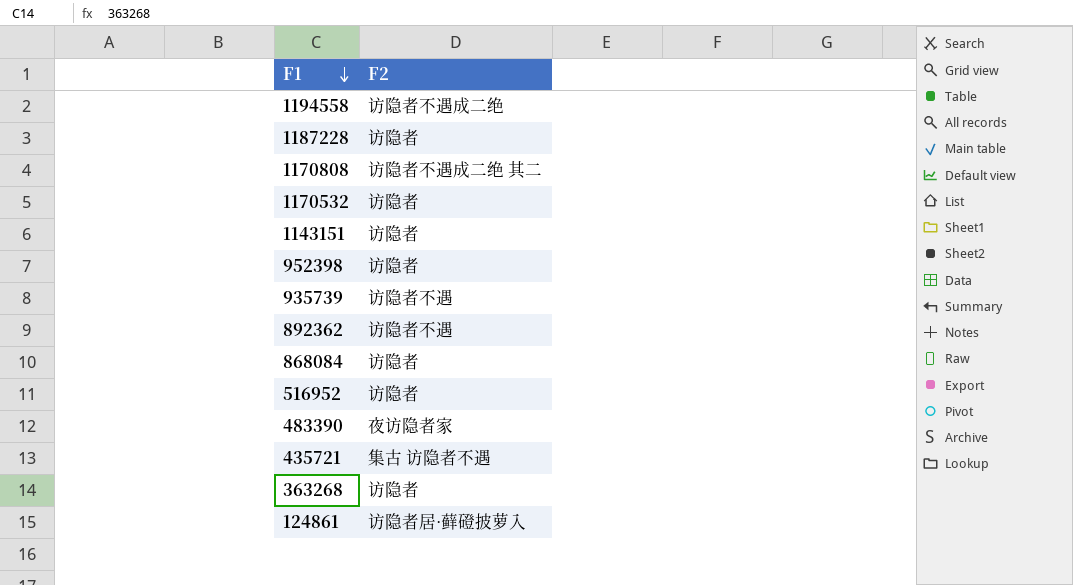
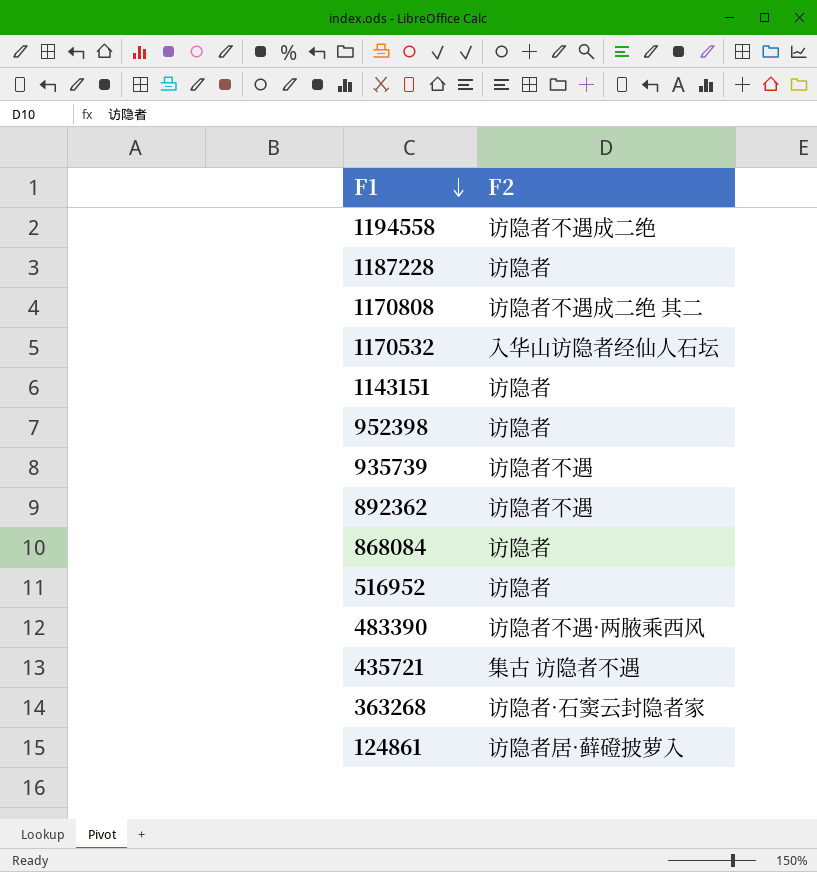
1170532 | F2: 访隐者 -> 入华山访隐者经仙人石坛
483390 | F2: 夜访隐者家 -> 访隐者不遇·两腋乘西风
363268 | F2: 访隐者 -> 访隐者·石窦云封隐者家

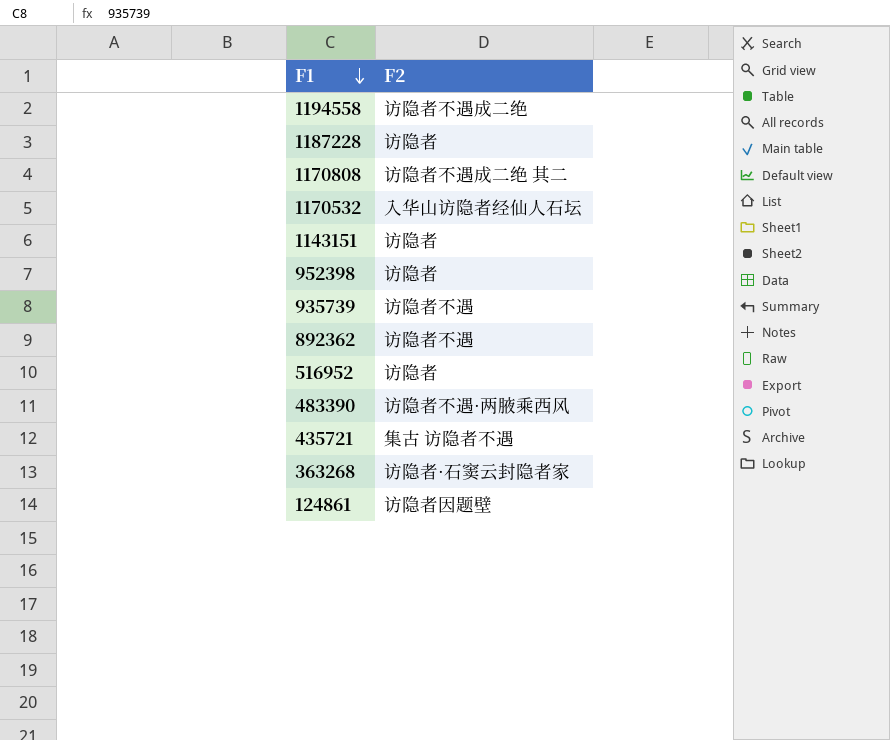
row 868084: 访隐者 -> none
124861 | F2: 访隐者居·藓磴披萝入 -> 访隐者因题壁

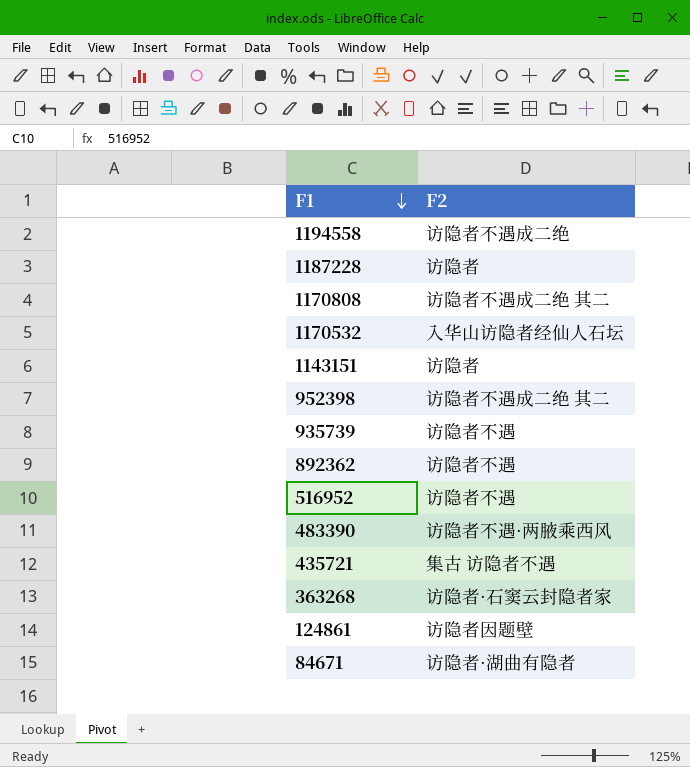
952398 | F2: 访隐者 -> 访隐者不遇成二绝 其二
516952 | F2: 访隐者 -> 访隐者不遇
row 84671: none -> 访隐者·湖曲有隐者

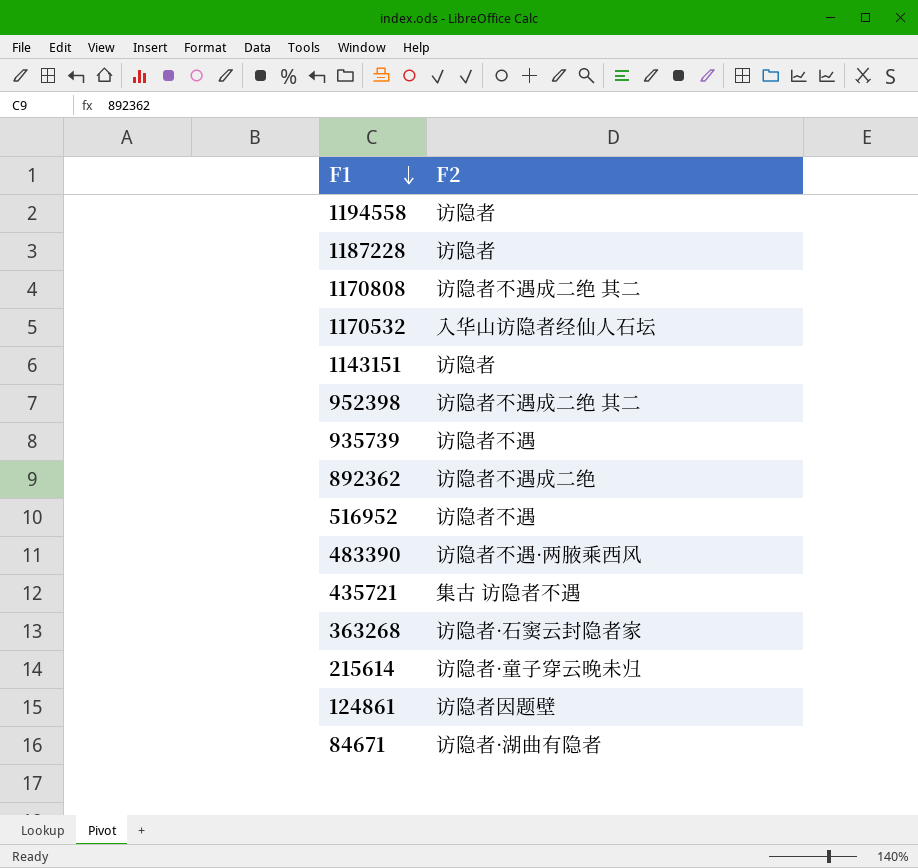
1194558 | F2: 访隐者不遇成二绝 -> 访隐者
892362 | F2: 访隐者不遇 -> 访隐者不遇成二绝
row 215614: none -> 访隐者·童子穿云晚未归

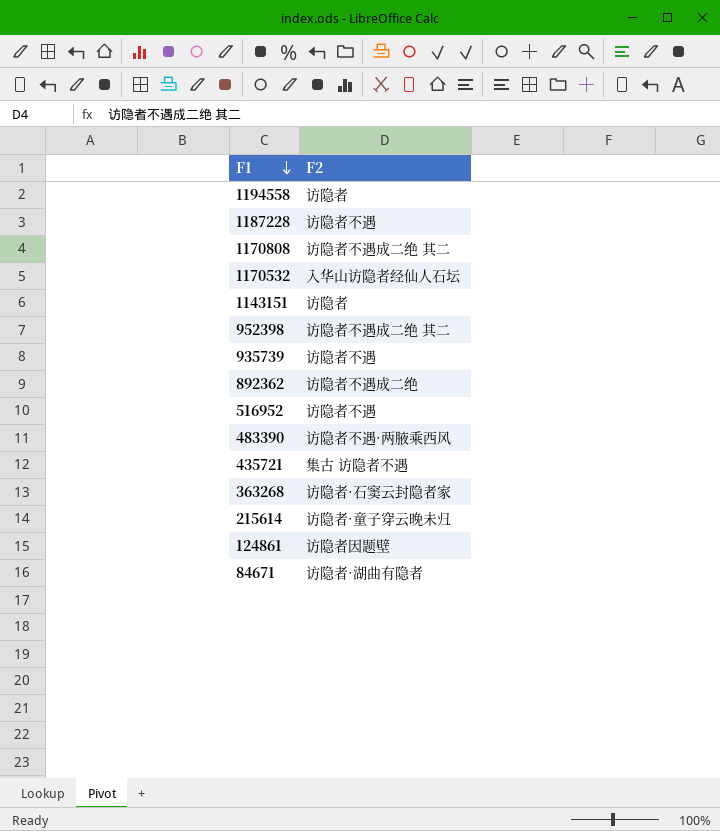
1187228 | F2: 访隐者 -> 访隐者不遇

